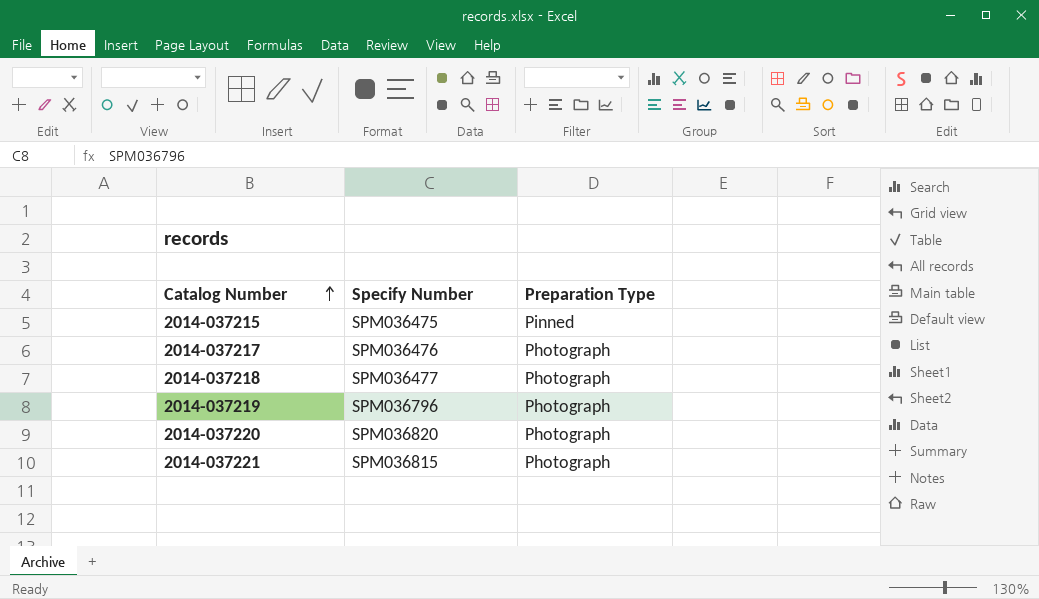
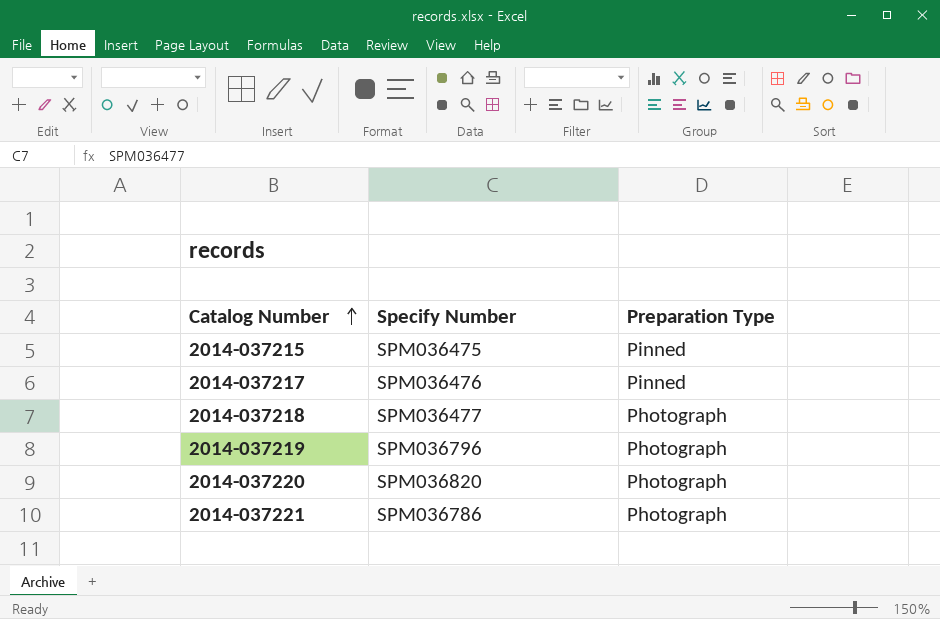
2014-037217 | Preparation Type: Photograph -> Pinned
2014-037221 | Specify Number: SPM036815 -> SPM036786

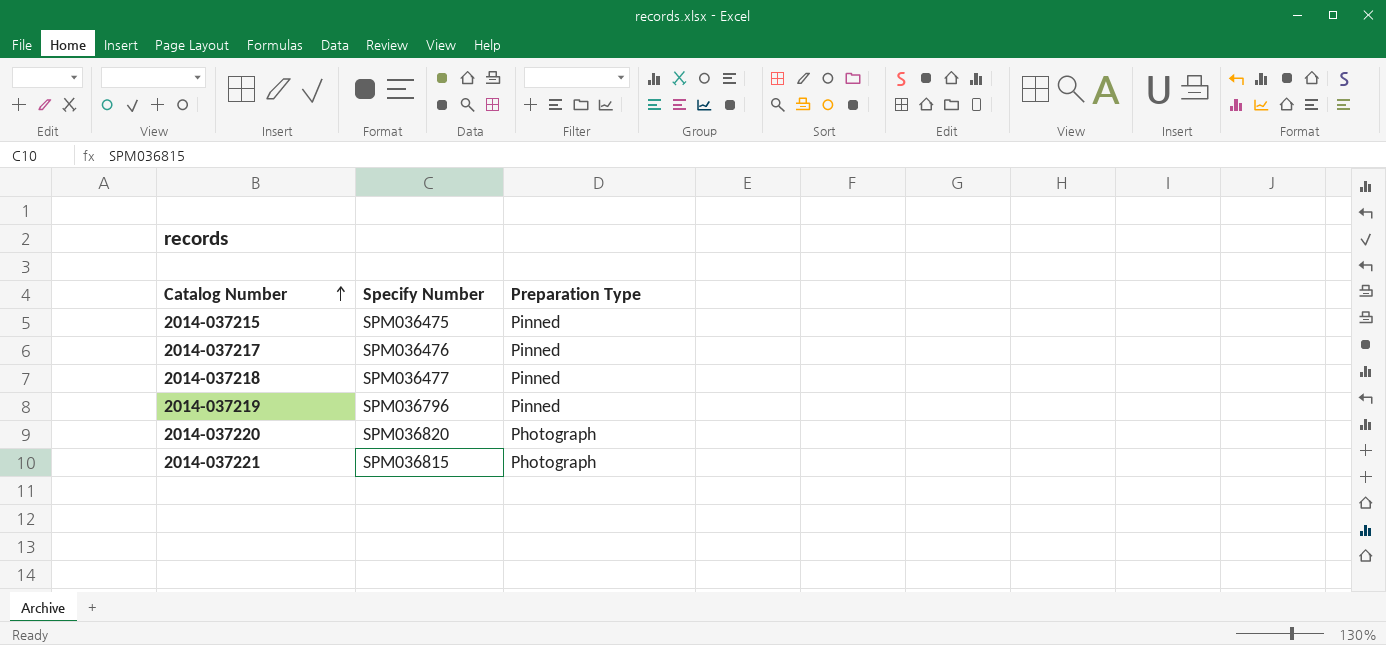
2014-037218 | Preparation Type: Photograph -> Pinned
2014-037219 | Preparation Type: Photograph -> Pinned
2014-037221 | Specify Number: SPM036786 -> SPM036815

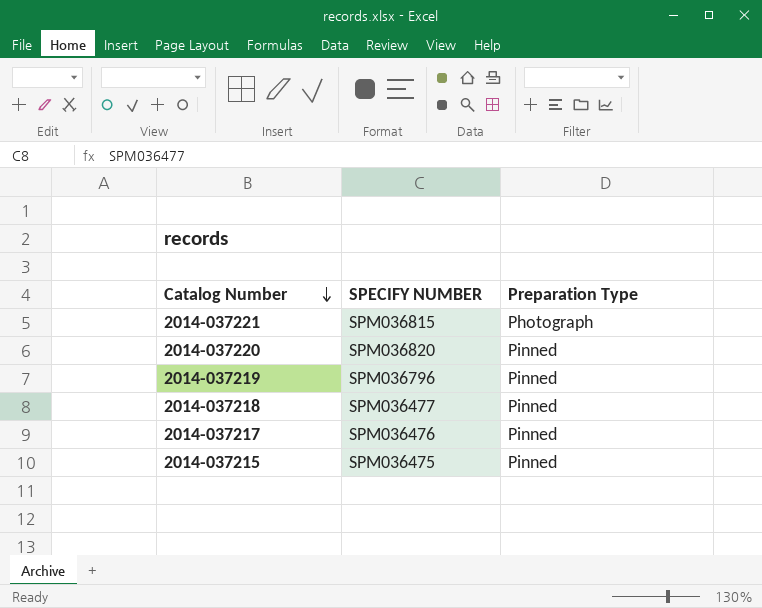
row order: Catalog Number ascending -> Catalog Number descending
column name: Specify Number -> SPECIFY NUMBER
2014-037220 | Preparation Type: Photograph -> Pinned

